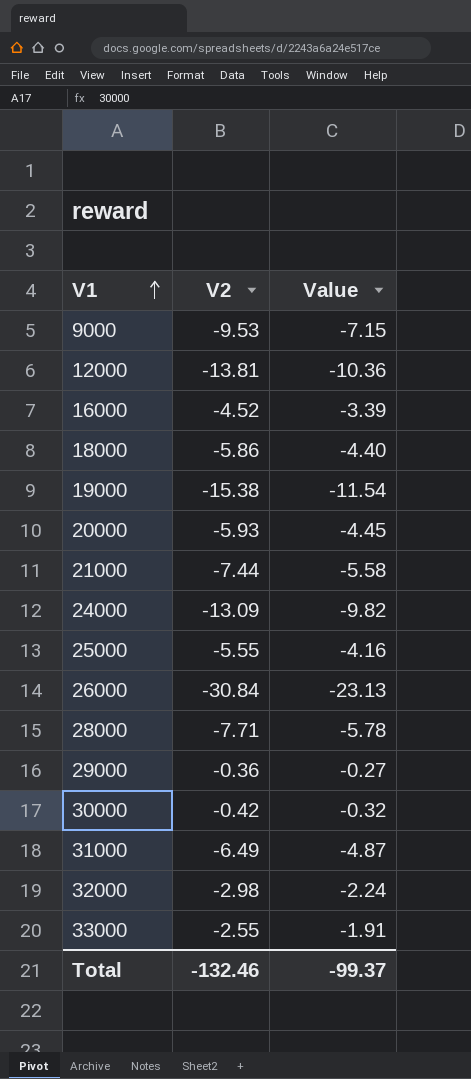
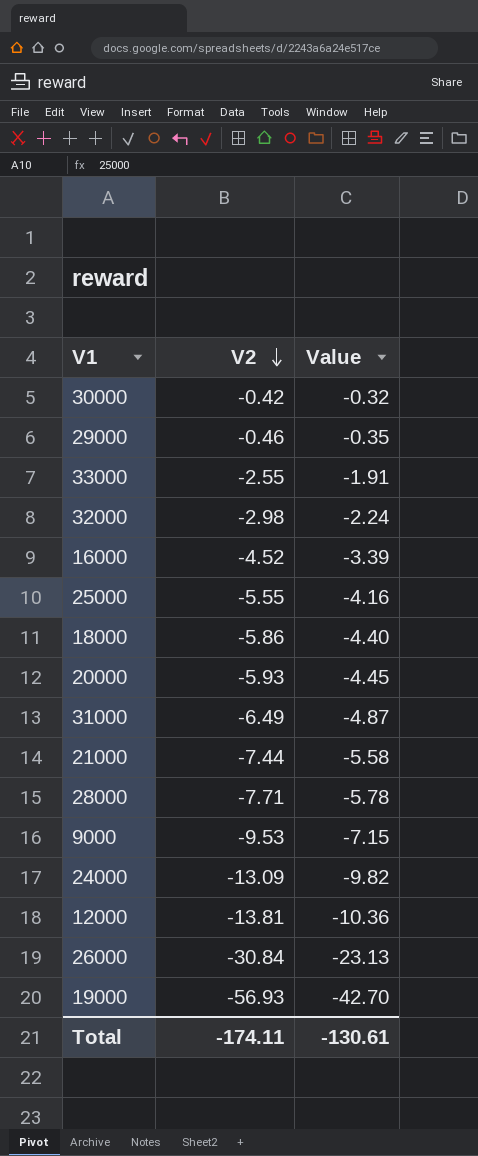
row order: V1 ascending -> V2 descending
29000 | V2: -0.36 -> -0.46
29000 | Value: -0.27 -> -0.35
19000 | V2: -15.38 -> -56.93
19000 | Value: -11.54 -> -42.70
Total | V2: -132.46 -> -174.11
Total | Value: -99.37 -> -130.61

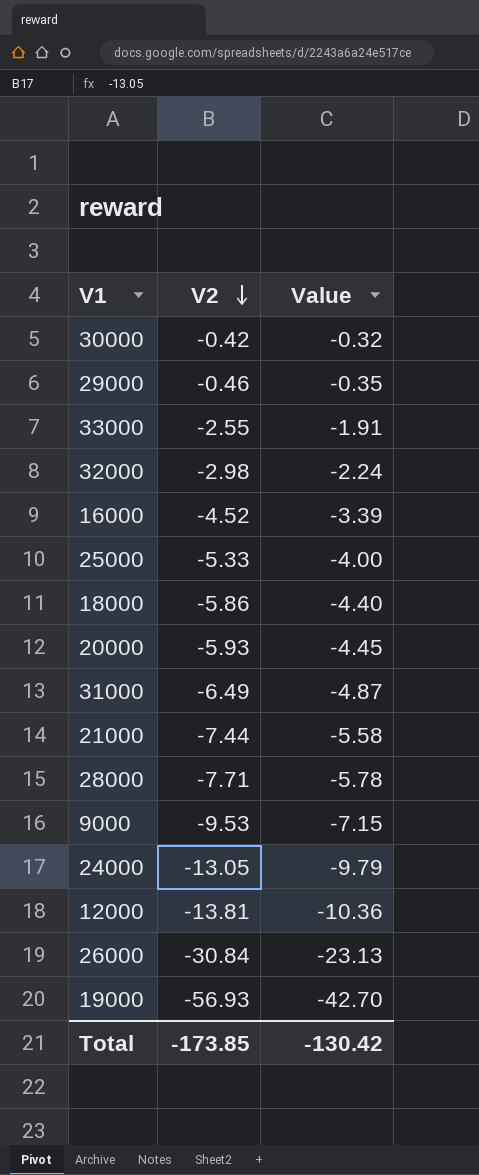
25000 | V2: -5.55 -> -5.33
25000 | Value: -4.16 -> -4.00
24000 | V2: -13.09 -> -13.05
24000 | Value: -9.82 -> -9.79
Total | V2: -174.11 -> -173.85
Total | Value: -130.61 -> -130.42

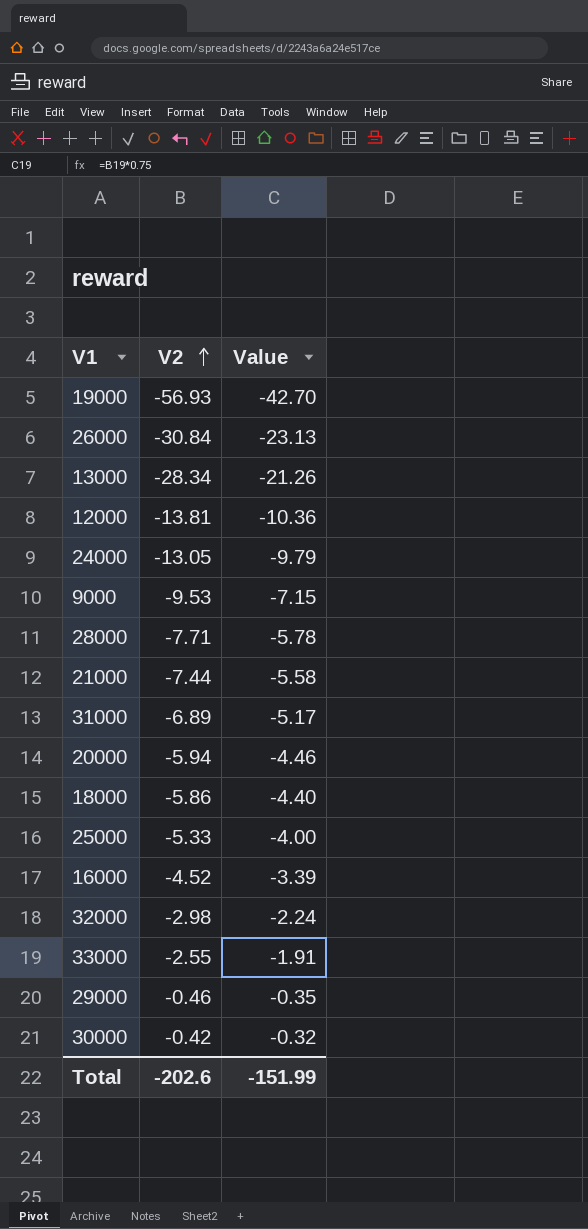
row order: V2 descending -> V2 ascending
row 13000: none -> -28.34 | -21.26
31000 | V2: -6.49 -> -6.89
31000 | Value: -4.87 -> -5.17
20000 | V2: -5.93 -> -5.94
20000 | Value: -4.45 -> -4.46
Total | V2: -173.85 -> -202.6
Total | Value: -130.42 -> -151.99

